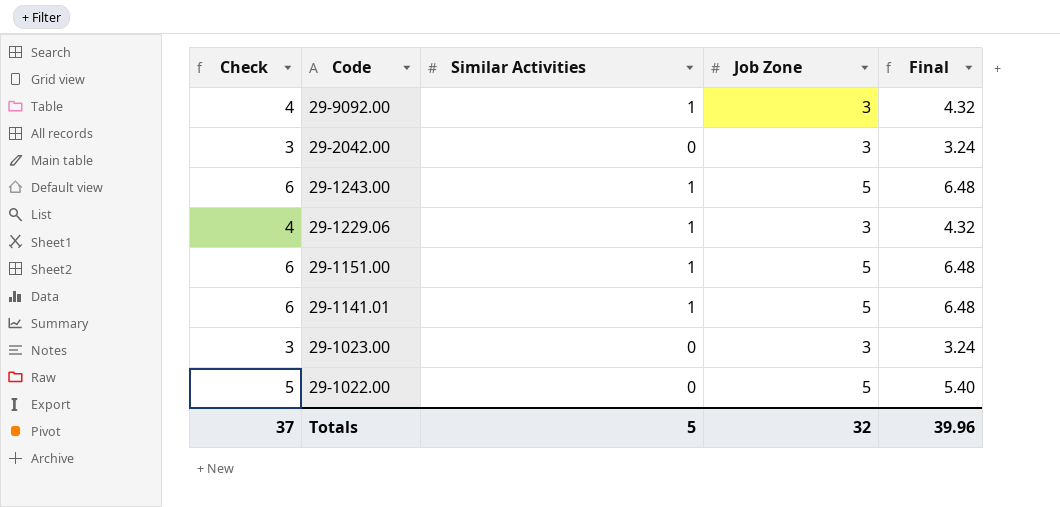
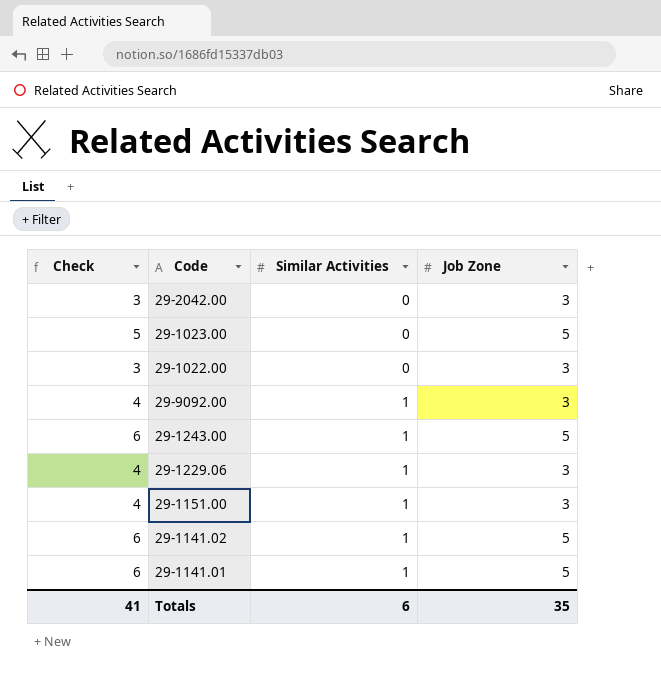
row order: Code descending -> Similar Activities ascending
column Final | formula: [Check] * 1.08 -> none
29-1023.00 | Check: 3 -> 5
29-1023.00 | Job Zone: 3 -> 5
29-1022.00 | Check: 5 -> 3
29-1022.00 | Job Zone: 5 -> 3
29-1151.00 | Check: 6 -> 4
29-1151.00 | Job Zone: 5 -> 3
row 29-1141.02: none -> 6 | 1 | 5
Totals | Check: 37 -> 41
Totals | Similar Activities: 5 -> 6
Totals | Job Zone: 32 -> 35

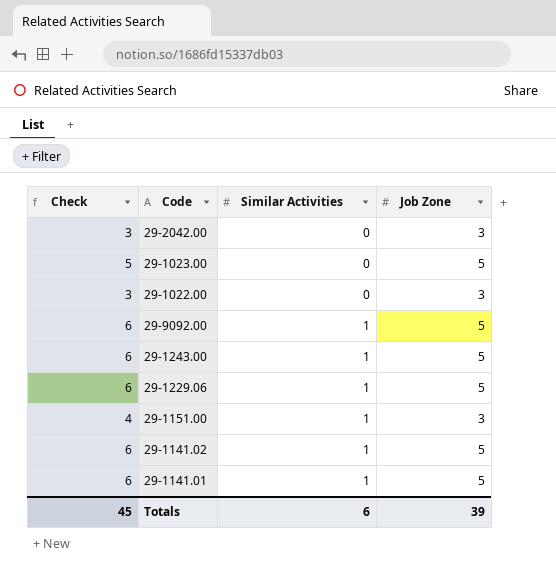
29-9092.00 | Check: 4 -> 6
29-9092.00 | Job Zone: 3 -> 5
29-1229.06 | Check: 4 -> 6
29-1229.06 | Job Zone: 3 -> 5
Totals | Check: 41 -> 45
Totals | Job Zone: 35 -> 39

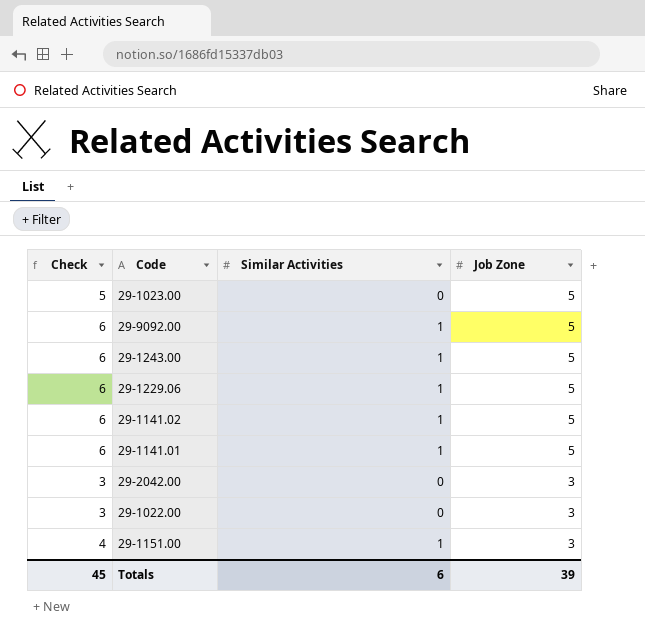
row order: Similar Activities ascending -> Job Zone descending

